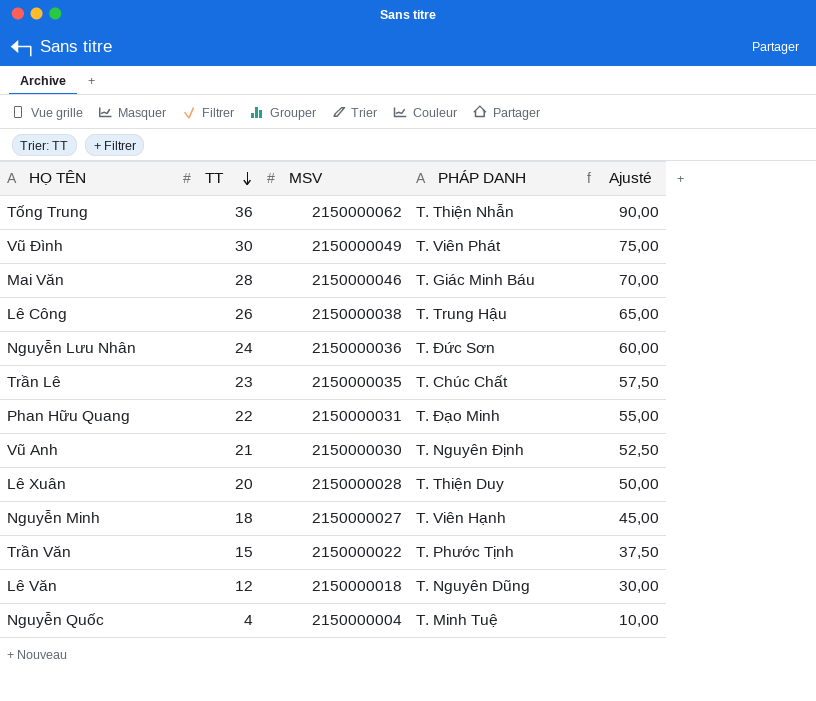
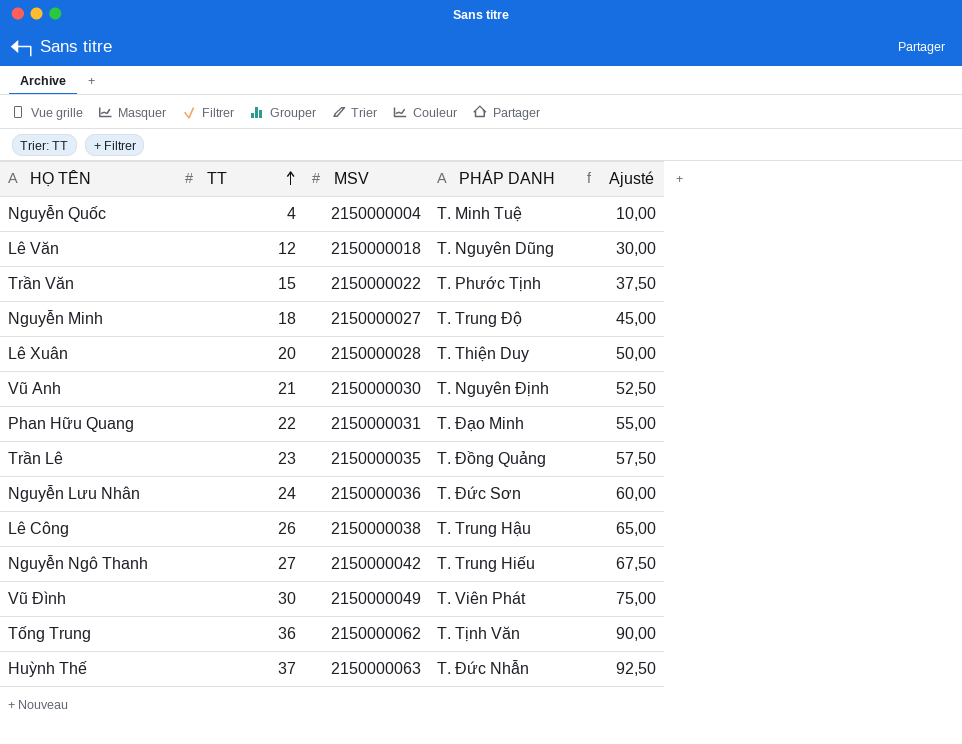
row order: TT descending -> TT ascending
row Mai Văn: 28 | 2150000046 | T. Giác Minh Báu | 70,00 -> none
Nguyễn Minh | PHÁP DANH: T. Viên Hạnh -> T. Trung Độ
Trần Lê | PHÁP DANH: T. Chúc Chất -> T. Đồng Quảng
row Nguyễn Ngô Thanh: none -> 27 | 2150000042 | T. Trung Hiếu | 67,50
Tống Trung | PHÁP DANH: T. Thiện Nhẫn -> T. Tịnh Văn
row Huỳnh Thế: none -> 37 | 2150000063 | T. Đức Nhẫn | 92,50

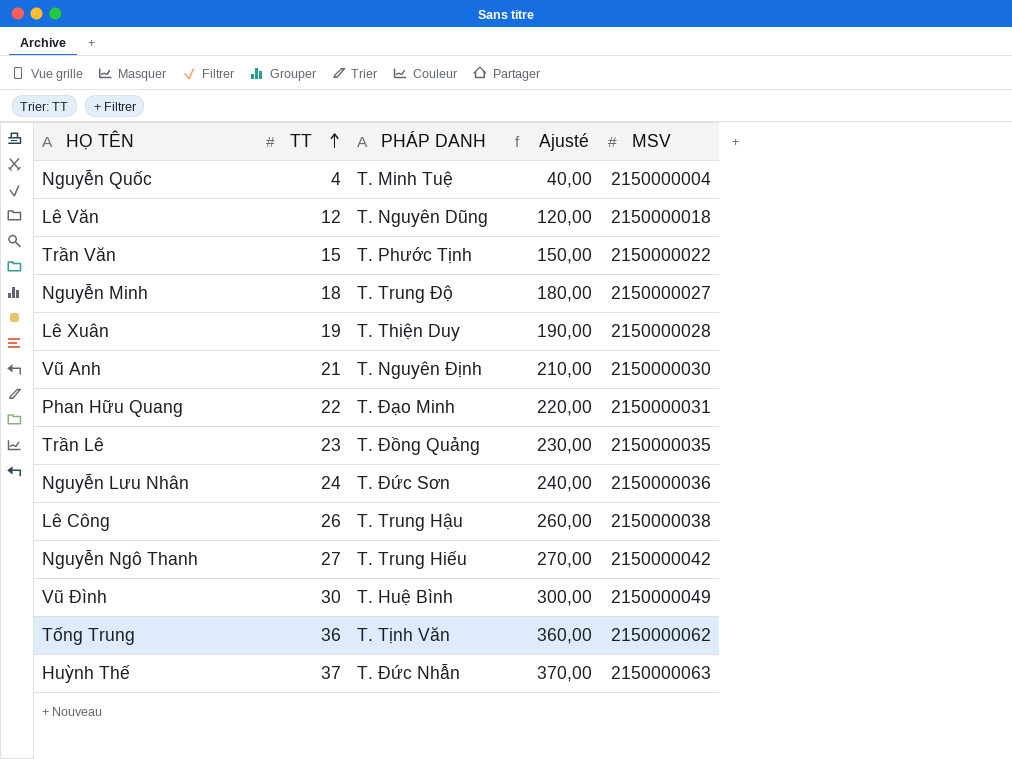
column Ajusté | formula: [TT] * 2,5 -> [TT] * 10
column MSV | position: 3 -> 5
Lê Xuân | TT: 20 -> 19
Vũ Đình | PHÁP DANH: T. Viên Phát -> T. Huệ Bình

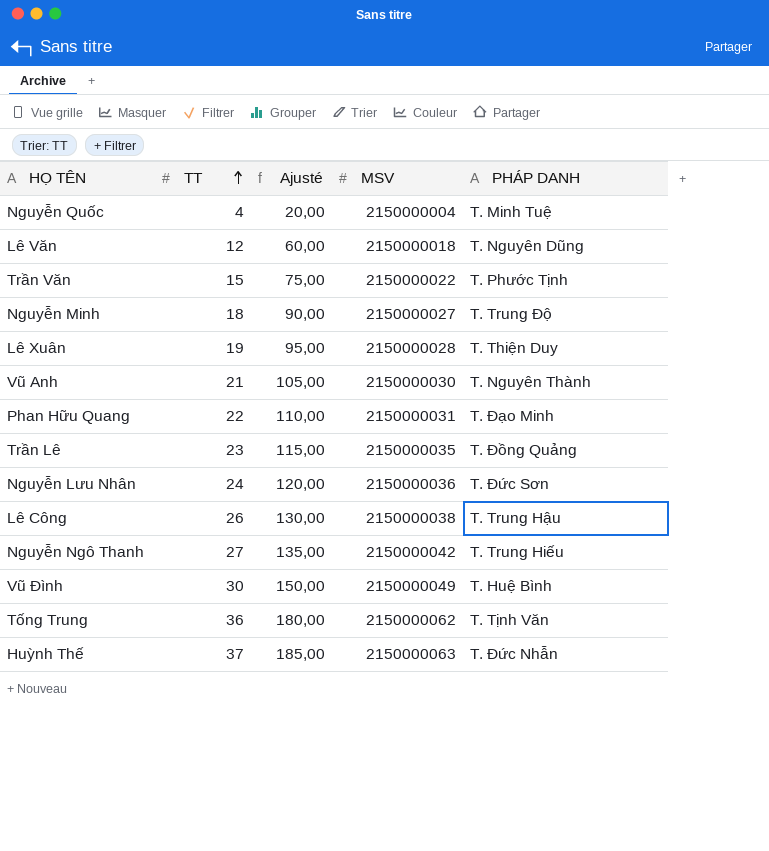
column Ajusté | formula: [TT] * 10 -> [TT] * 5
column PHÁP DANH | position: 3 -> 5
Vũ Anh | PHÁP DANH: T. Nguyên Định -> T. Nguyên Thành

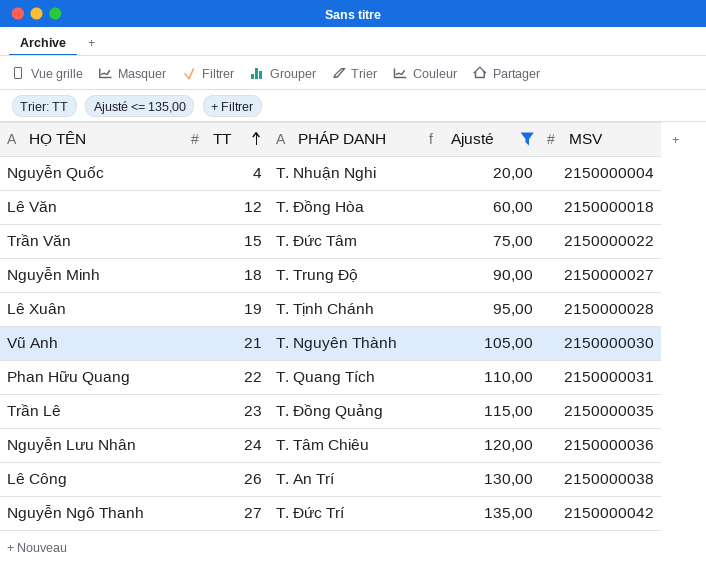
filter: none -> Ajusté <= 135,00
column PHÁP DANH | position: 5 -> 3
Nguyễn Quốc | PHÁP DANH: T. Minh Tuệ -> T. Nhuận Nghi
Lê Văn | PHÁP DANH: T. Nguyên Dũng -> T. Đồng Hòa
Trần Văn | PHÁP DANH: T. Phước Tịnh -> T. Đức Tâm
Lê Xuân | PHÁP DANH: T. Thiện Duy -> T. Tịnh Chánh
Phan Hữu Quang | PHÁP DANH: T. Đạo Minh -> T. Quang Tích
Nguyễn Lưu Nhân | PHÁP DANH: T. Đức Sơn -> T. Tâm Chiêu
Lê Công | PHÁP DANH: T. Trung Hậu -> T. An Trí
Nguyễn Ngô Thanh | PHÁP DANH: T. Trung Hiếu -> T. Đức Trí

